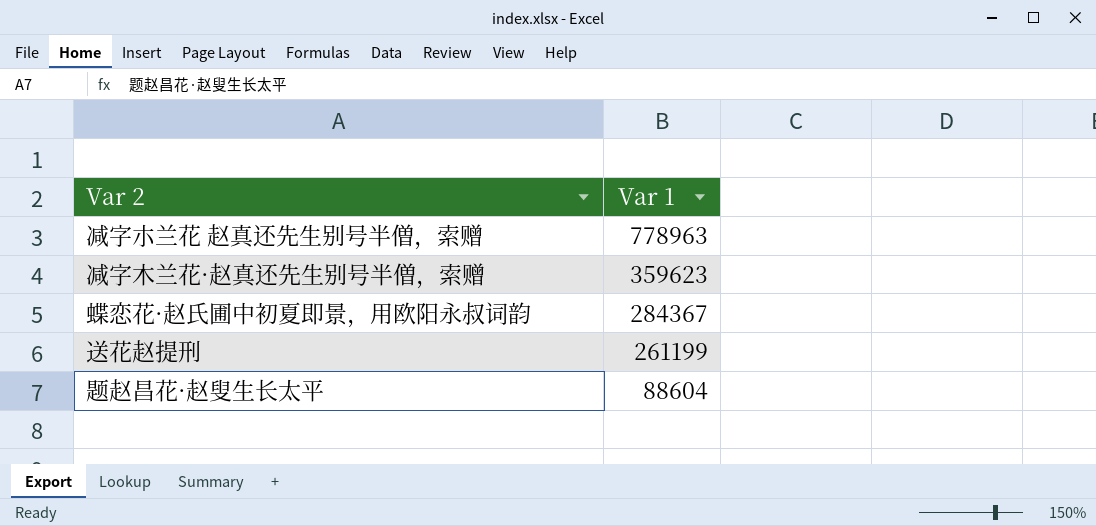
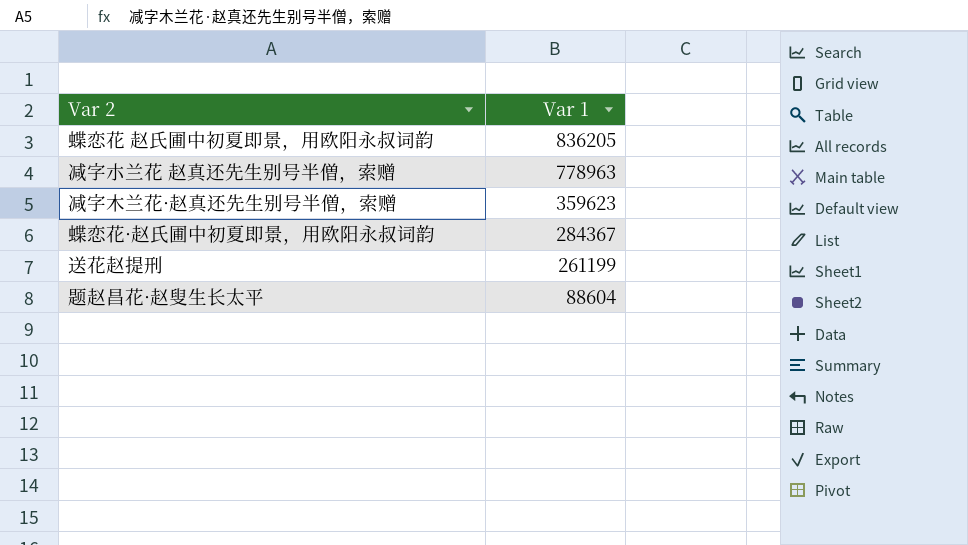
row 蝶恋花 赵氏圃中初夏即景，用欧阳永叔词韵: none -> 836205

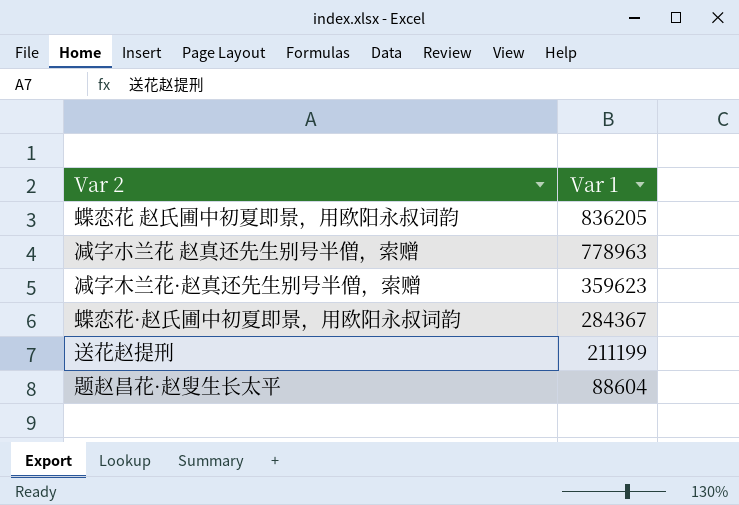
送花赵提刑 | Var 1: 261199 -> 211199

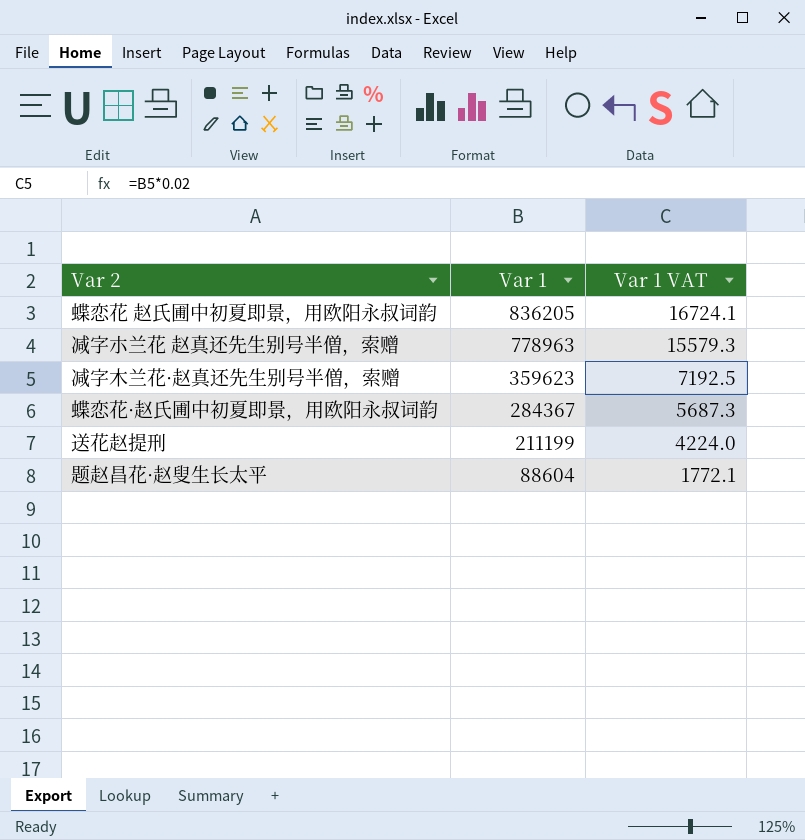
column Var 1 VAT | formula: none -> [Var 1] * 0.02

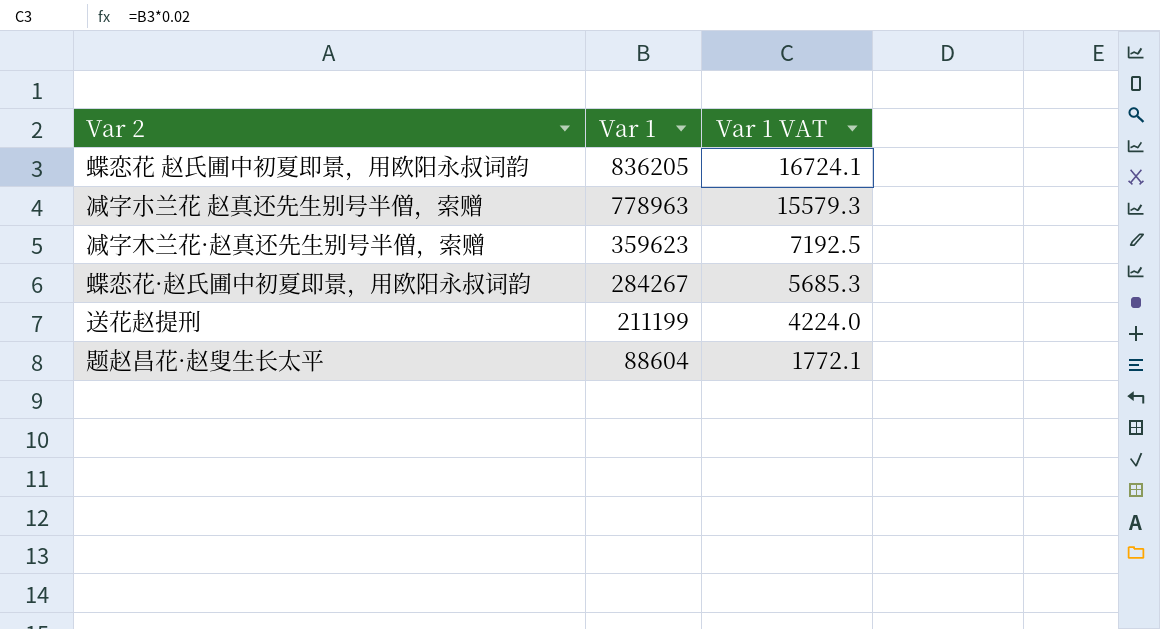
蝶恋花·赵氏圃中初夏即景，用欧阳永叔词韵 | Var 1: 284367 -> 284267
蝶恋花·赵氏圃中初夏即景，用欧阳永叔词韵 | Var 1 VAT: 5687.3 -> 5685.3

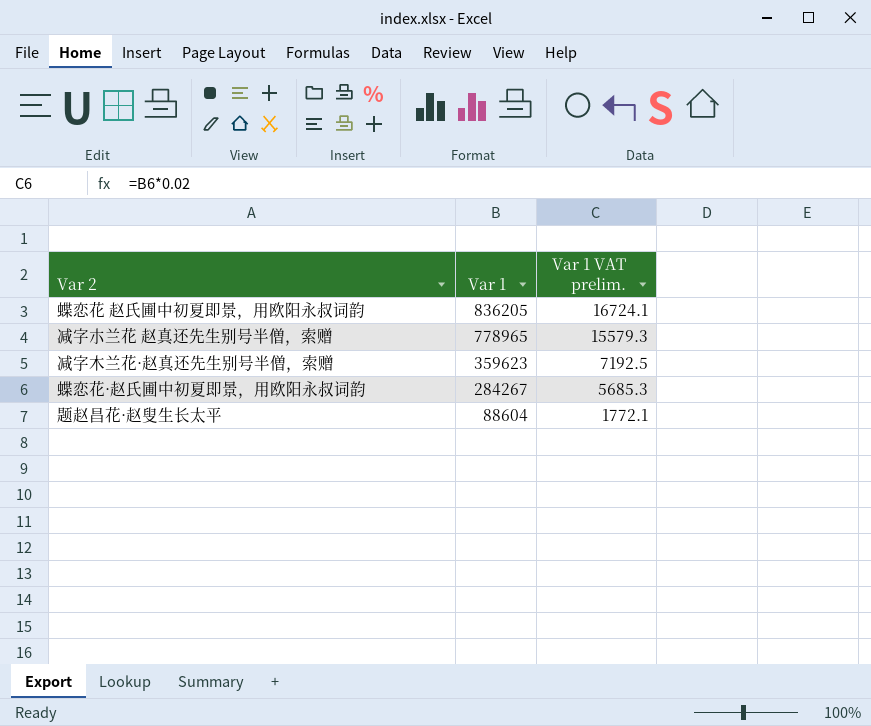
column name: Var 1 VAT -> Var 1 VAT prelim.
row 送花赵提刑: 211199 | 4224.0 -> none
减字朩兰花 赵真还先生别号半僧，索赠 | Var 1: 778963 -> 778965

